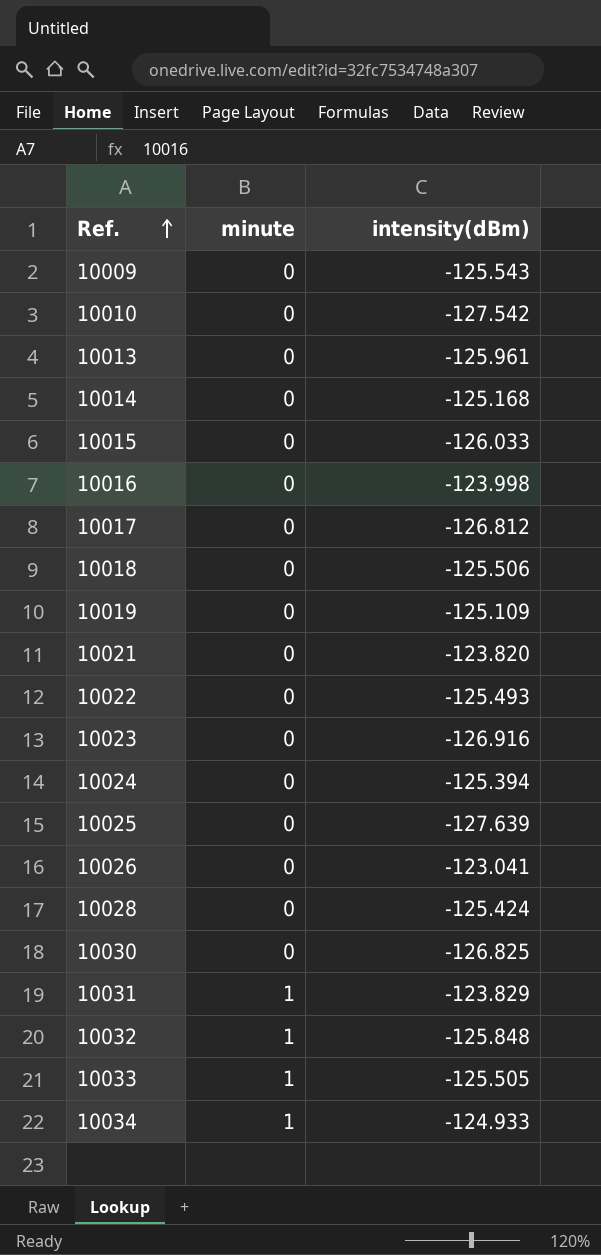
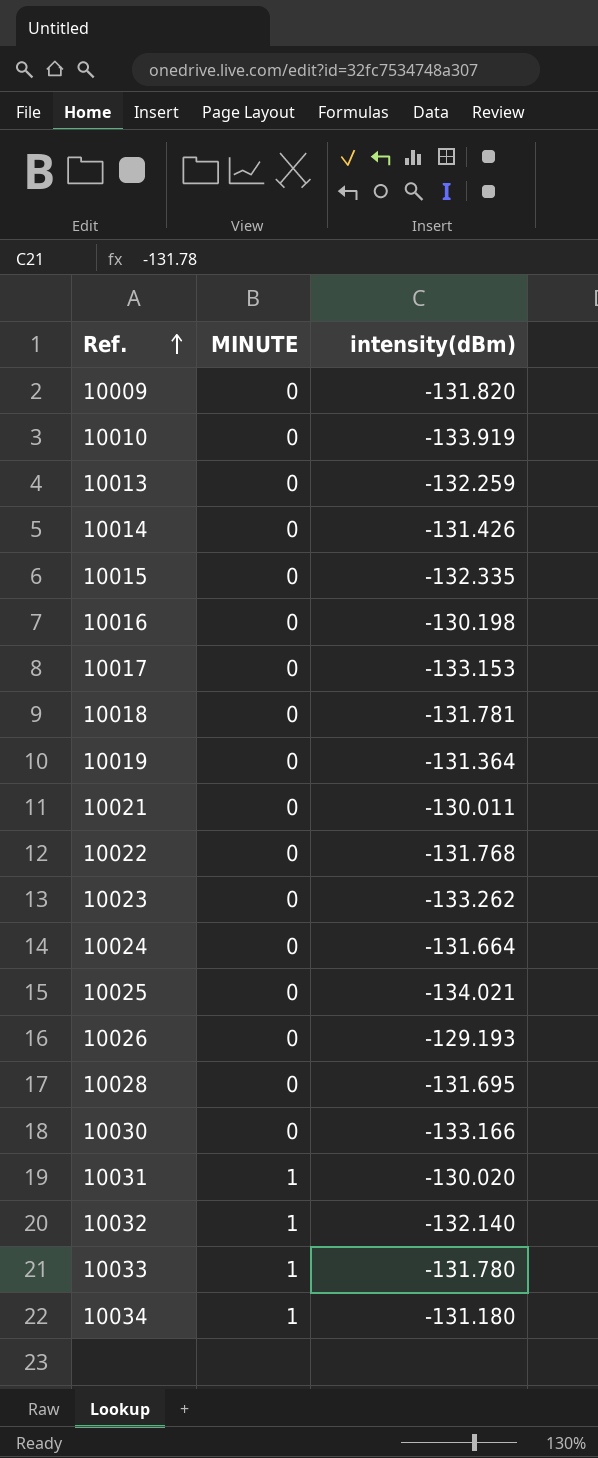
column name: minute -> MINUTE
10009 | intensity(dBm): -125.543 -> -131.820
10010 | intensity(dBm): -127.542 -> -133.919
10013 | intensity(dBm): -125.961 -> -132.259
10014 | intensity(dBm): -125.168 -> -131.426
10015 | intensity(dBm): -126.033 -> -132.335
10016 | intensity(dBm): -123.998 -> -130.198
10017 | intensity(dBm): -126.812 -> -133.153
10018 | intensity(dBm): -125.506 -> -131.781
10019 | intensity(dBm): -125.109 -> -131.364
10021 | intensity(dBm): -123.820 -> -130.011
10022 | intensity(dBm): -125.493 -> -131.768
10023 | intensity(dBm): -126.916 -> -133.262
10024 | intensity(dBm): -125.394 -> -131.664
10025 | intensity(dBm): -127.639 -> -134.021
10026 | intensity(dBm): -123.041 -> -129.193
10028 | intensity(dBm): -125.424 -> -131.695
10030 | intensity(dBm): -126.825 -> -133.166
10031 | intensity(dBm): -123.829 -> -130.020
10032 | intensity(dBm): -125.848 -> -132.140
10033 | intensity(dBm): -125.505 -> -131.780
10034 | intensity(dBm): -124.933 -> -131.180

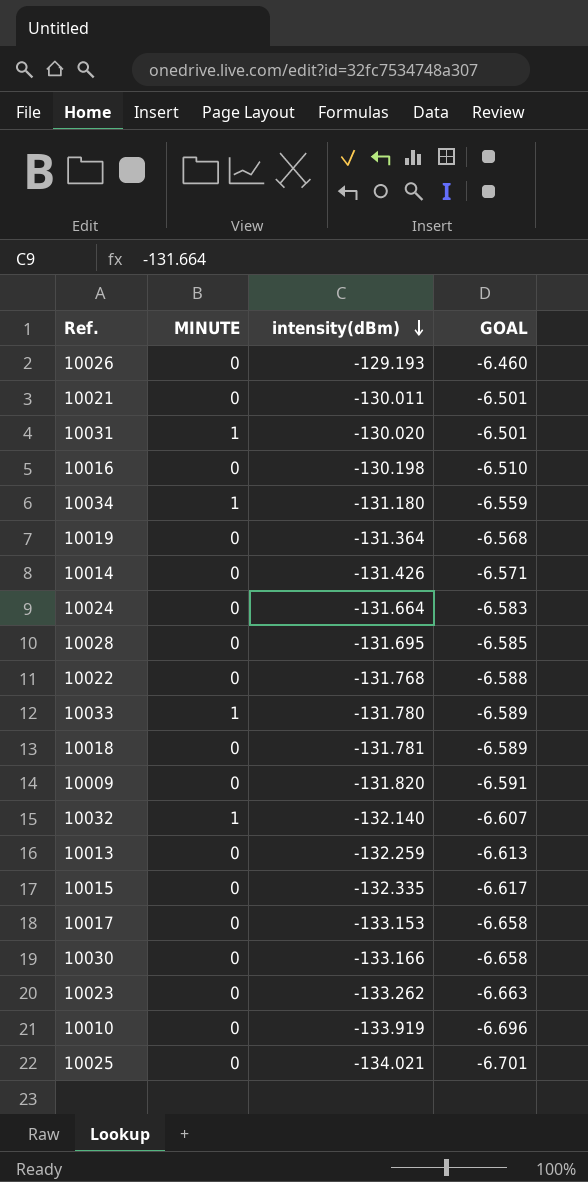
row order: Ref. ascending -> intensity(dBm) descending
column GOAL | formula: none -> [intensity(dBm)] * 0.05

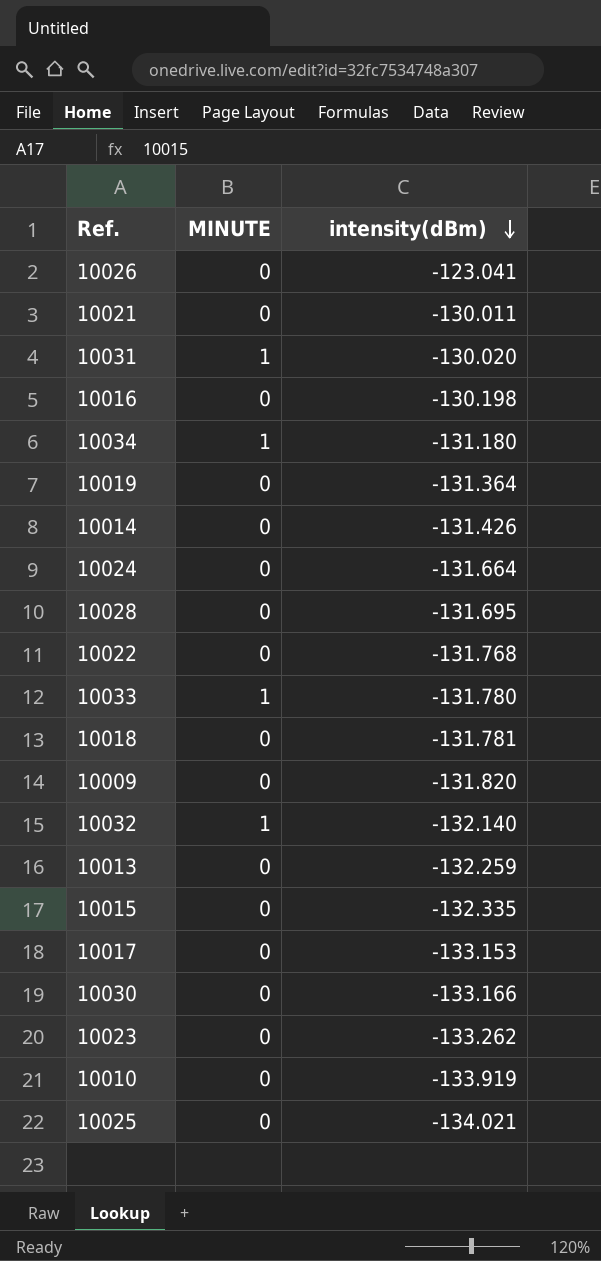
column GOAL | formula: [intensity(dBm)] * 0.05 -> none
10026 | intensity(dBm): -129.193 -> -123.041

